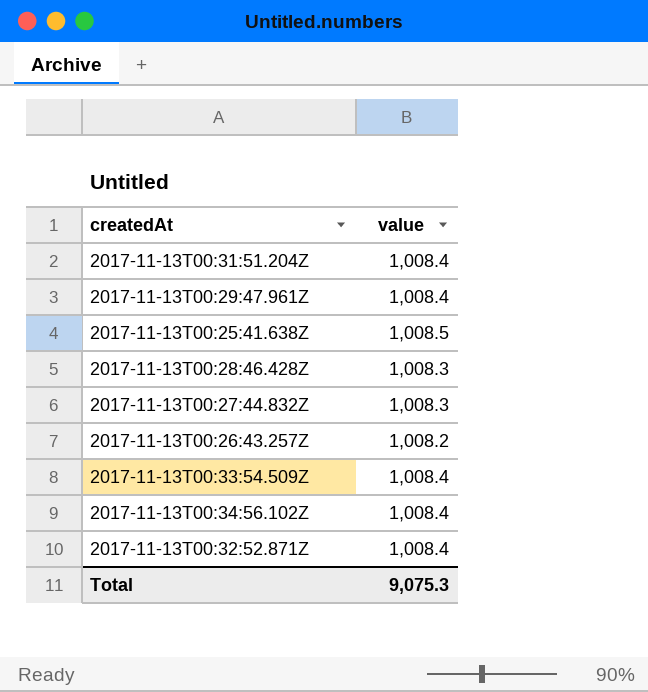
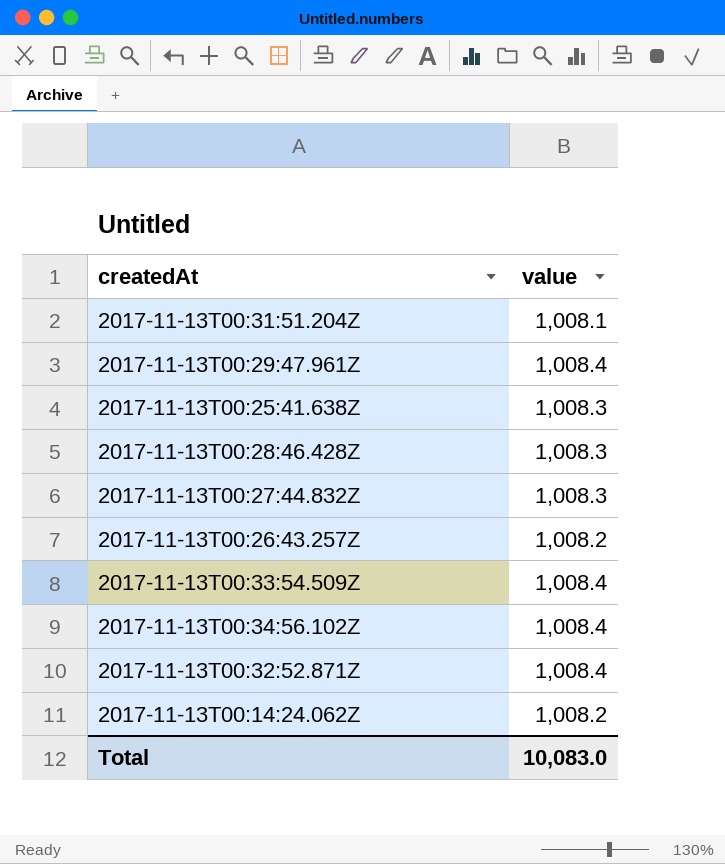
2017-11-13T00:31:51.204Z | value: 1,008.4 -> 1,008.1
2017-11-13T00:25:41.638Z | value: 1,008.5 -> 1,008.3
row 2017-11-13T00:14:24.062Z: none -> 1,008.2
Total | value: 9,075.3 -> 10,083.0

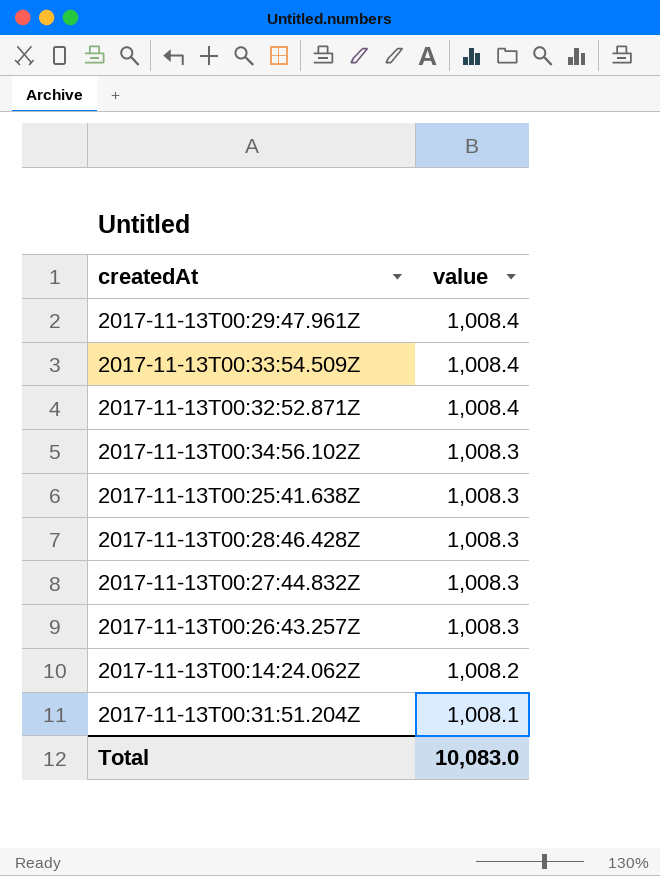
row order: none -> value descending
2017-11-13T00:34:56.102Z | value: 1,008.4 -> 1,008.3
2017-11-13T00:26:43.257Z | value: 1,008.2 -> 1,008.3

